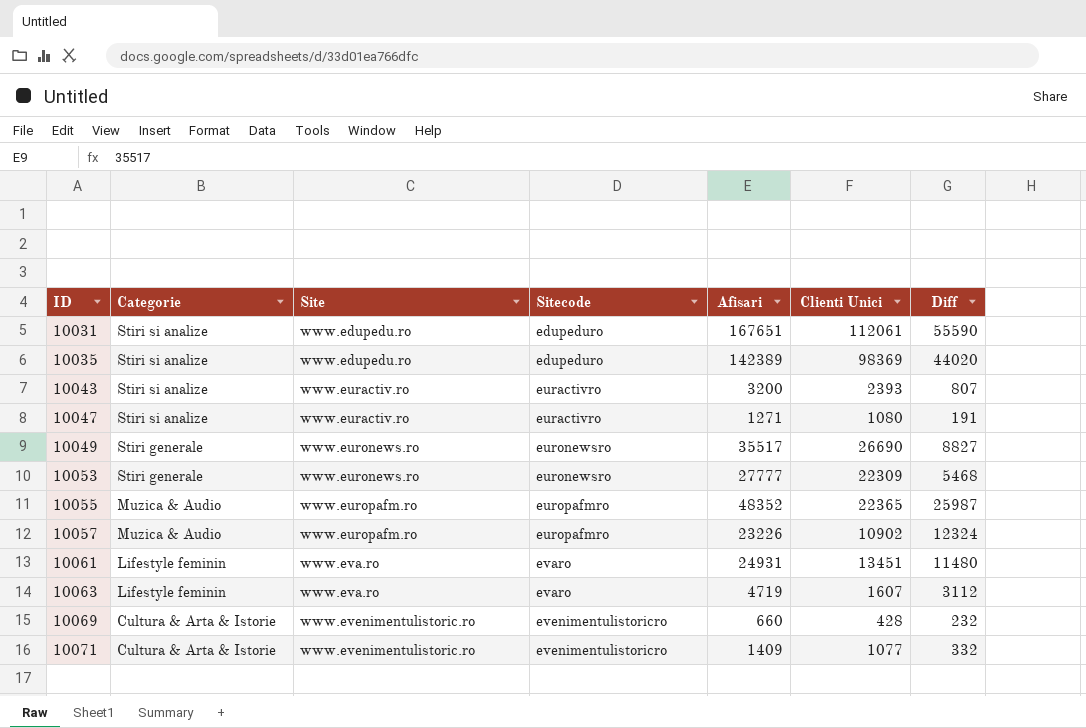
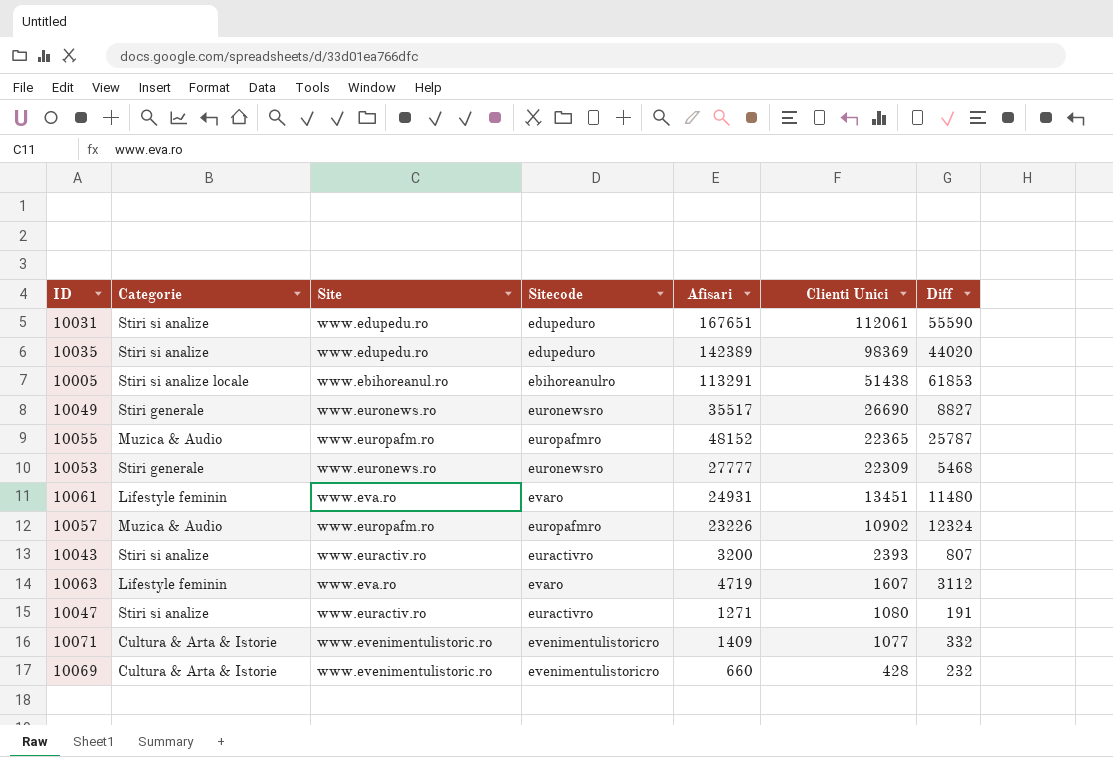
row order: ID ascending -> Clienti Unici descending
row 10005: none -> Stiri si analize locale | www.ebihoreanul.ro | ebihoreanulro | 113291 | 51438 | 61853
10055 | Afisari: 48352 -> 48152
10055 | Diff: 25987 -> 25787

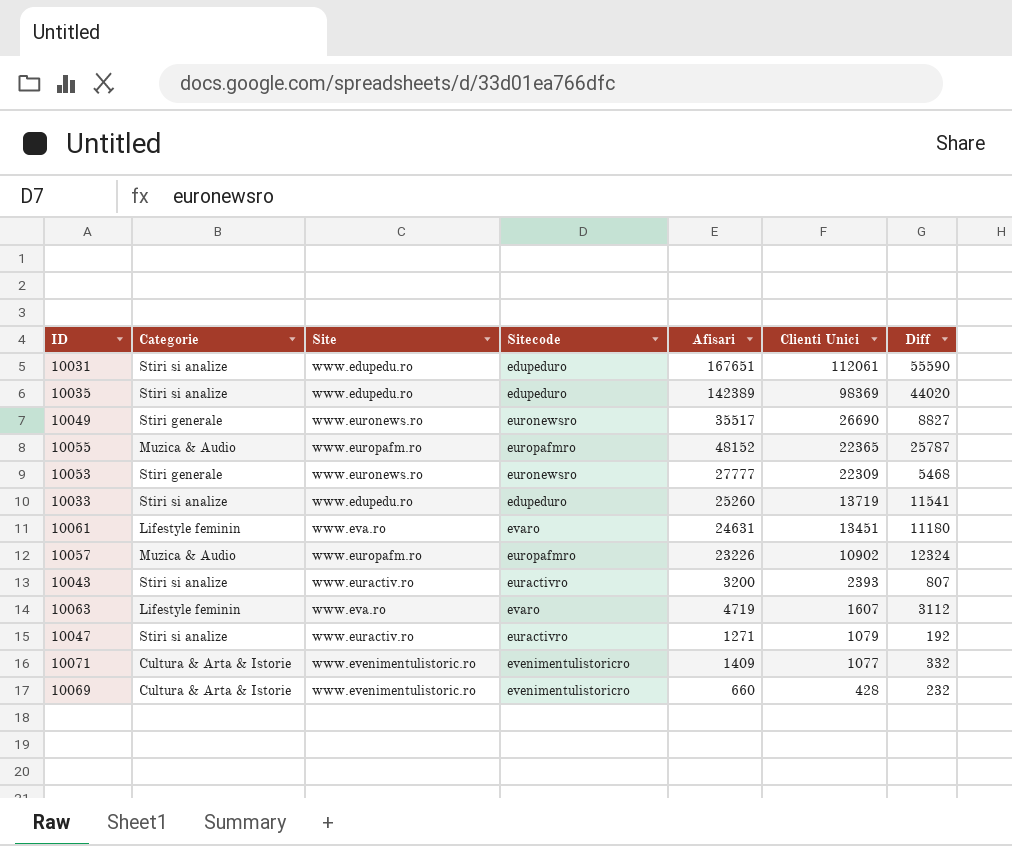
row 10005: Stiri si analize locale | www.ebihoreanul.ro | ebihoreanulro | 113291 | 51438 | 61853 -> none
row 10033: none -> Stiri si analize | www.edupedu.ro | edupeduro | 25260 | 13719 | 11541
10061 | Afisari: 24931 -> 24631
10061 | Diff: 11480 -> 11180
10047 | Clienti Unici: 1080 -> 1079
10047 | Diff: 191 -> 192

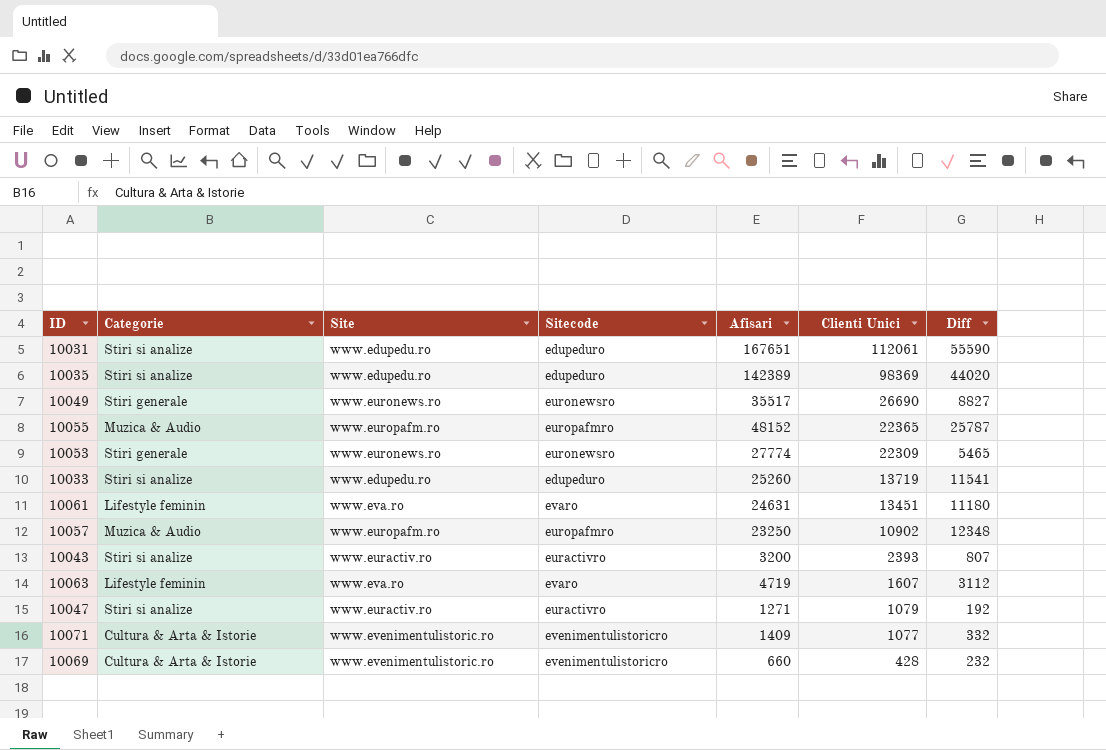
10053 | Afisari: 27777 -> 27774
10053 | Diff: 5468 -> 5465
10057 | Afisari: 23226 -> 23250
10057 | Diff: 12324 -> 12348

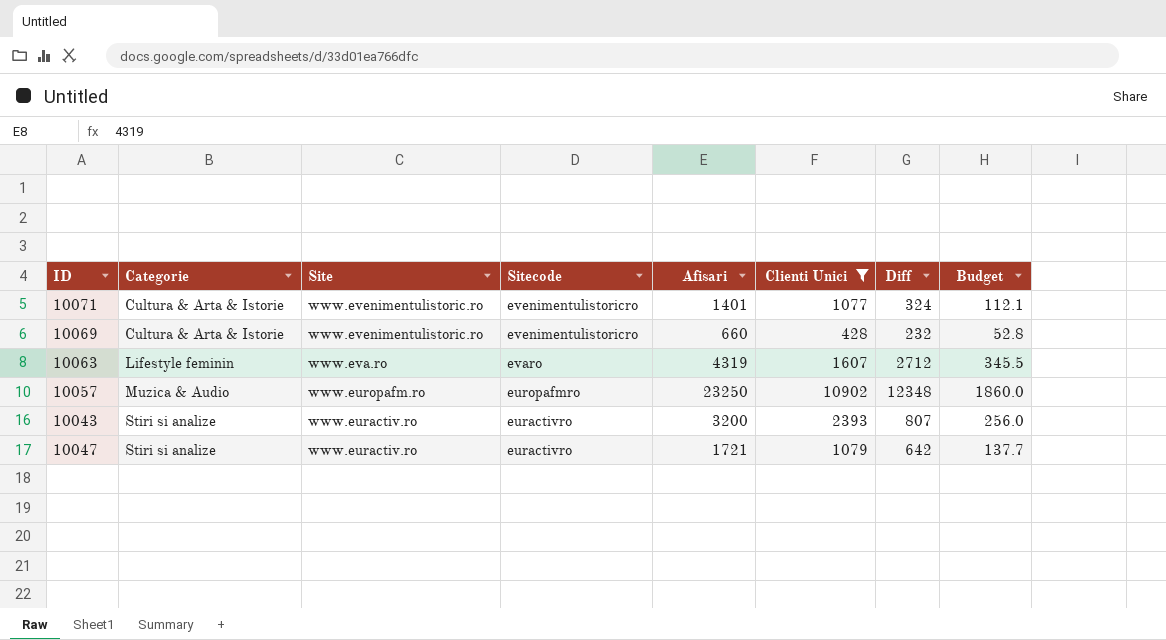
filter: none -> Clienti Unici <= 10902
row order: Clienti Unici descending -> Categorie ascending
column Budget | formula: none -> [Afisari] * 0.08
10071 | Afisari: 1409 -> 1401
10071 | Diff: 332 -> 324
10063 | Afisari: 4719 -> 4319
10063 | Diff: 3112 -> 2712
10047 | Afisari: 1271 -> 1721
10047 | Diff: 192 -> 642

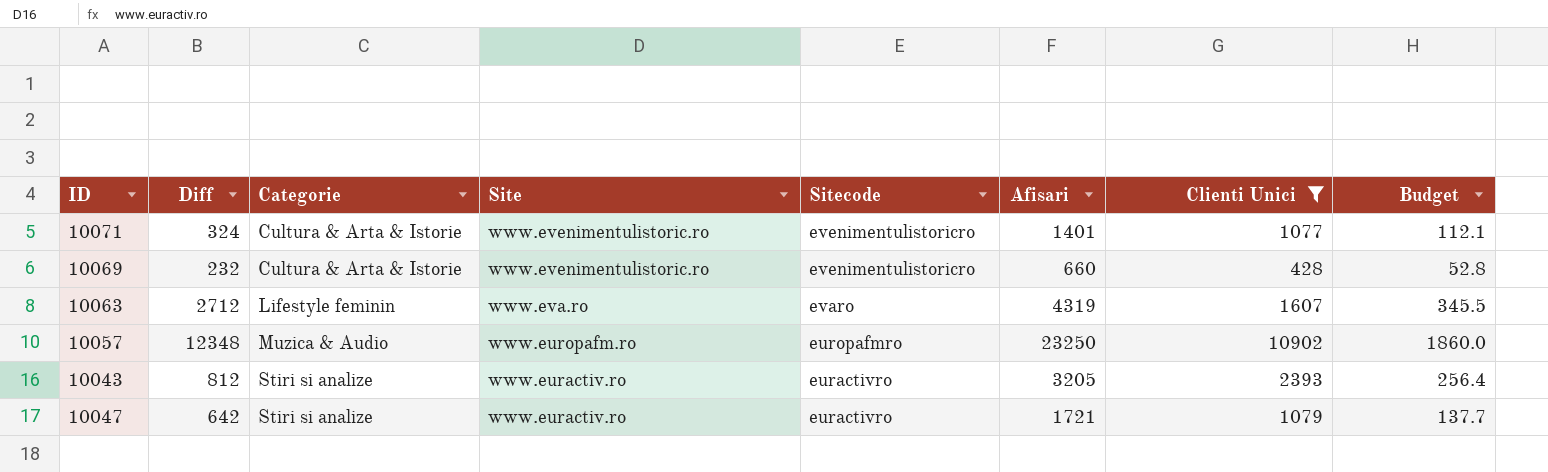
column Diff | position: 7 -> 2
10043 | Diff: 807 -> 812
10043 | Afisari: 3200 -> 3205
10043 | Budget: 256.0 -> 256.4

